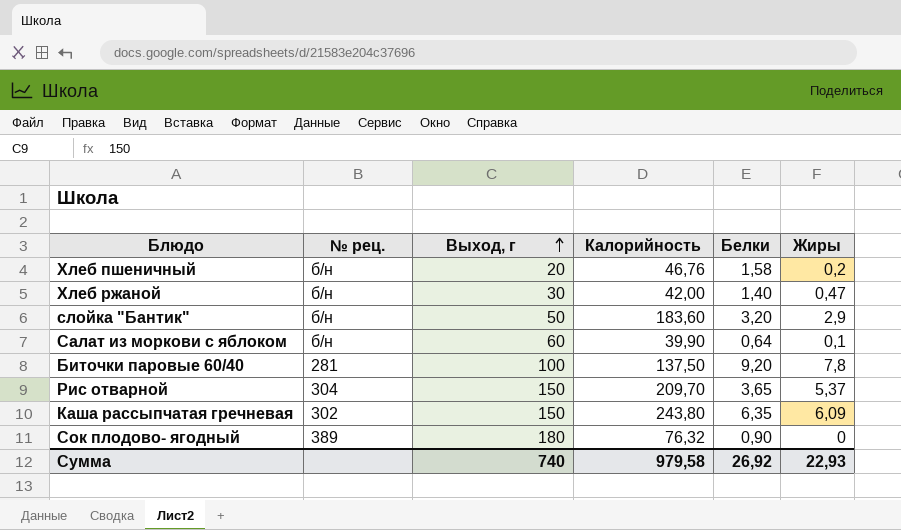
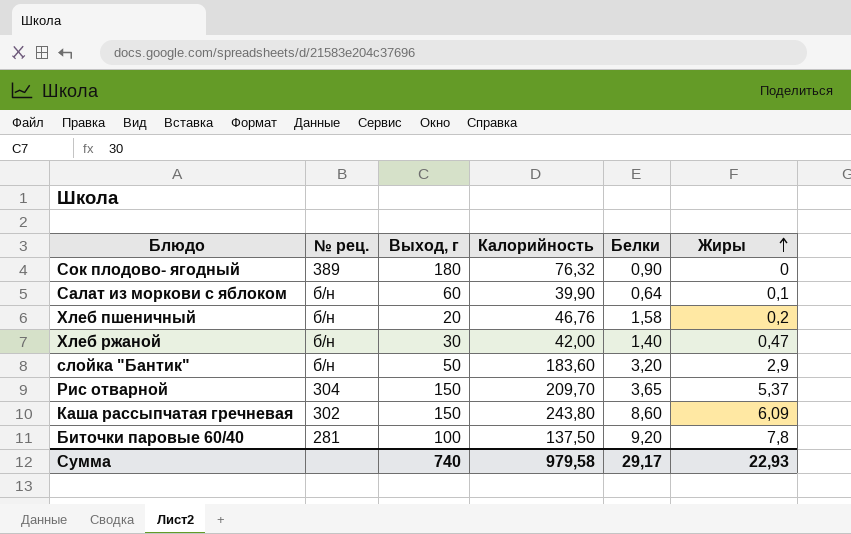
row order: Выход, г ascending -> Жиры ascending
Каша рассыпчатая гречневая | Белки: 6,35 -> 8,60
Сумма | Белки: 26,92 -> 29,17

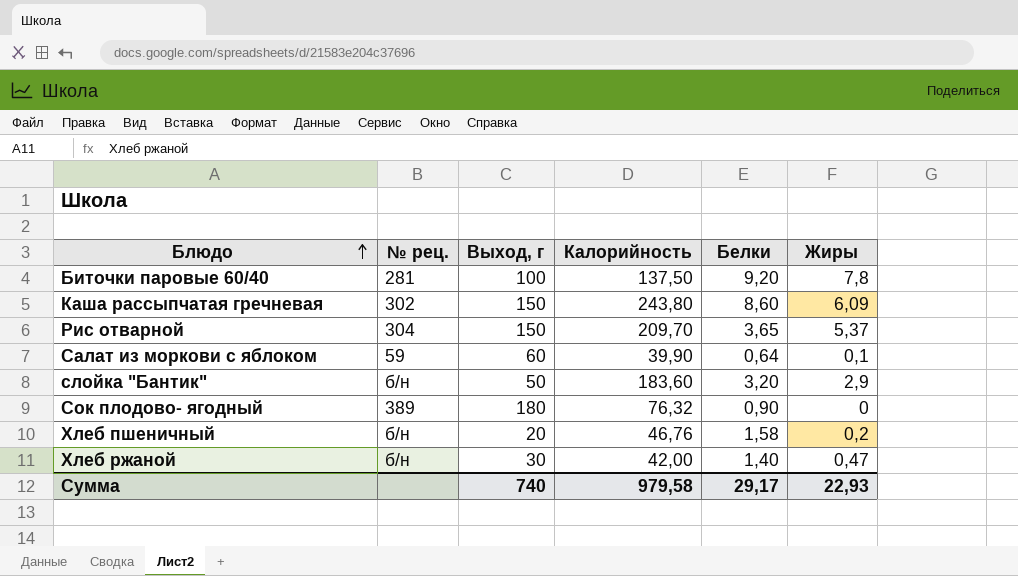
row order: Жиры ascending -> Блюдо ascending
Салат из моркови с яблоком | № рец.: б/н -> 59

